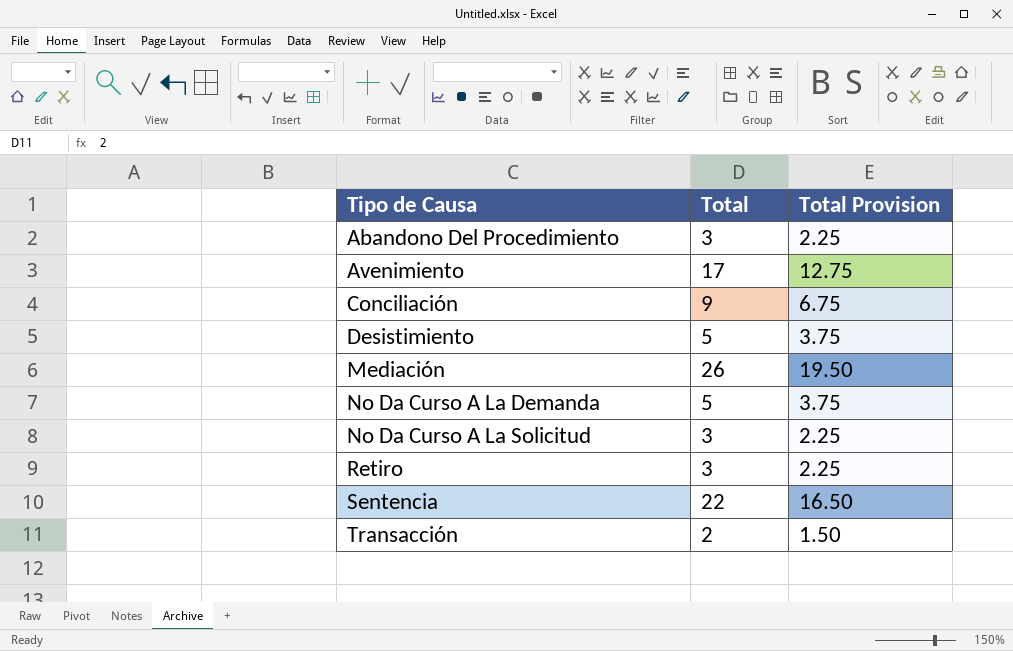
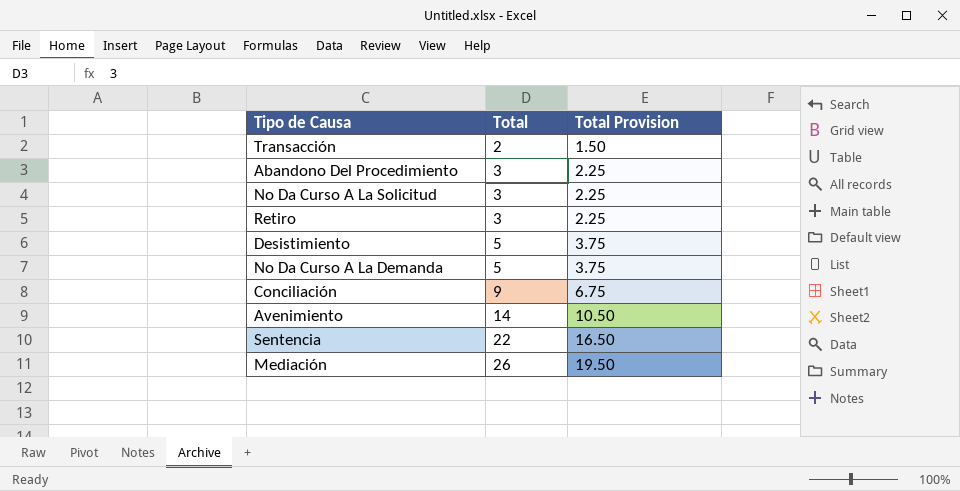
row order: Tipo de Causa ascending -> Total ascending
Avenimiento | Total: 17 -> 14
Avenimiento | Total Provision: 12.75 -> 10.50

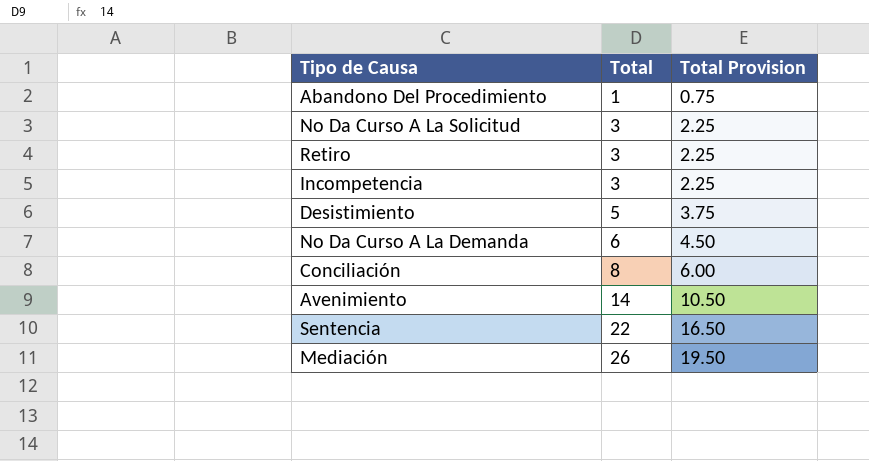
row Transacción: 2 | 1.50 -> none
Abandono Del Procedimiento | Total: 3 -> 1
Abandono Del Procedimiento | Total Provision: 2.25 -> 0.75
row Incompetencia: none -> 3 | 2.25
No Da Curso A La Demanda | Total: 5 -> 6
No Da Curso A La Demanda | Total Provision: 3.75 -> 4.50
Conciliación | Total: 9 -> 8
Conciliación | Total Provision: 6.75 -> 6.00

